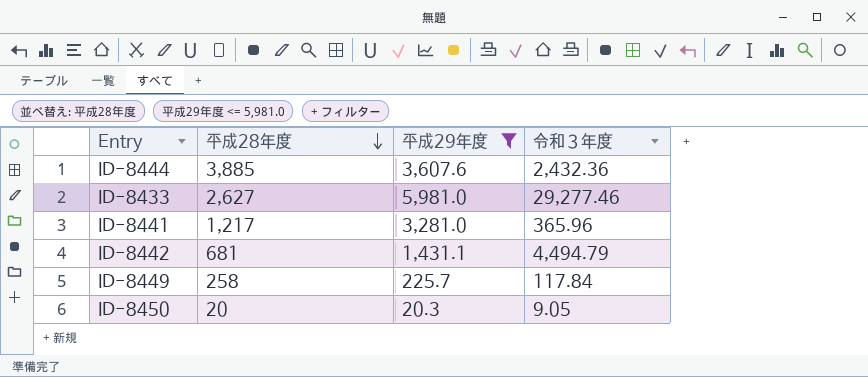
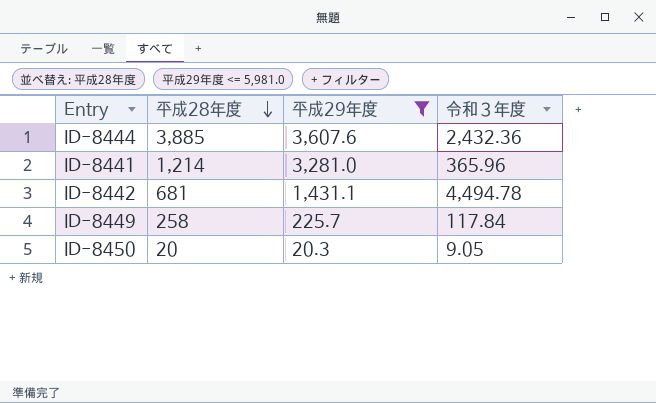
row ID-8433: 2,627 | 5,981.0 | 29,277.46 -> none
ID-8441 | 平成28年度: 1,217 -> 1,214
ID-8442 | 令和３年度: 4,494.79 -> 4,494.78

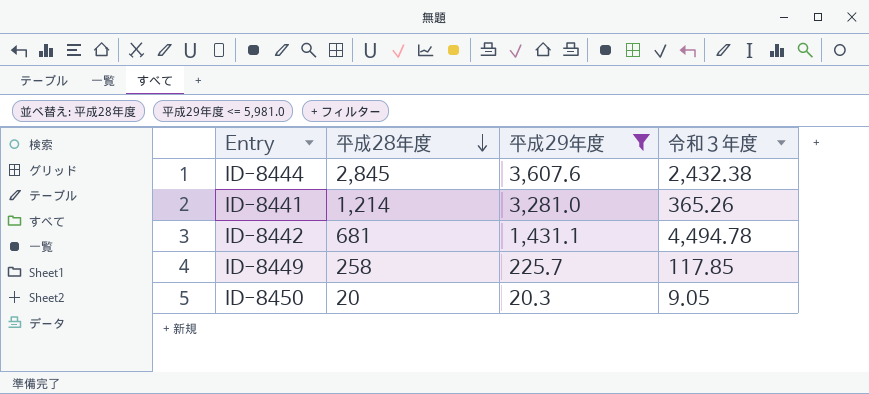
ID-8444 | 平成28年度: 3,885 -> 2,845
ID-8444 | 令和３年度: 2,432.36 -> 2,432.38
ID-8441 | 令和３年度: 365.96 -> 365.26
ID-8449 | 令和３年度: 117.84 -> 117.85

